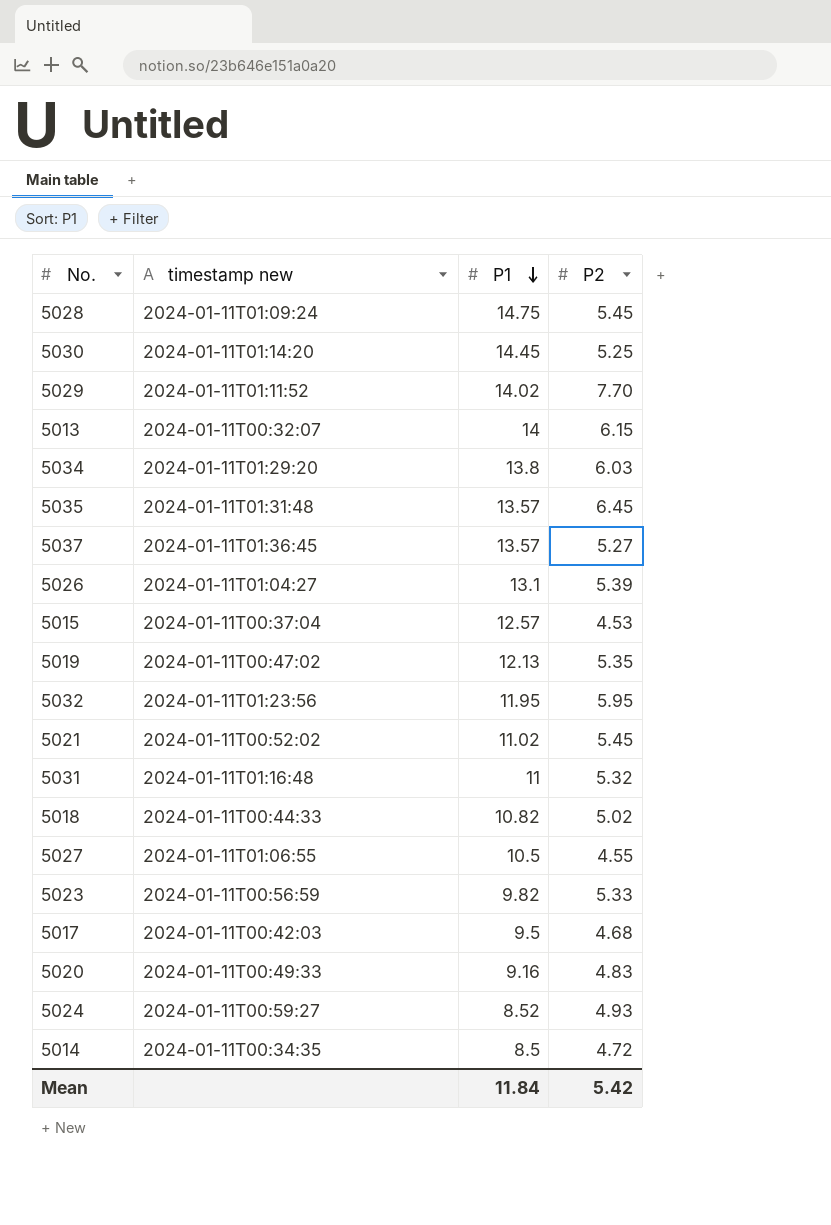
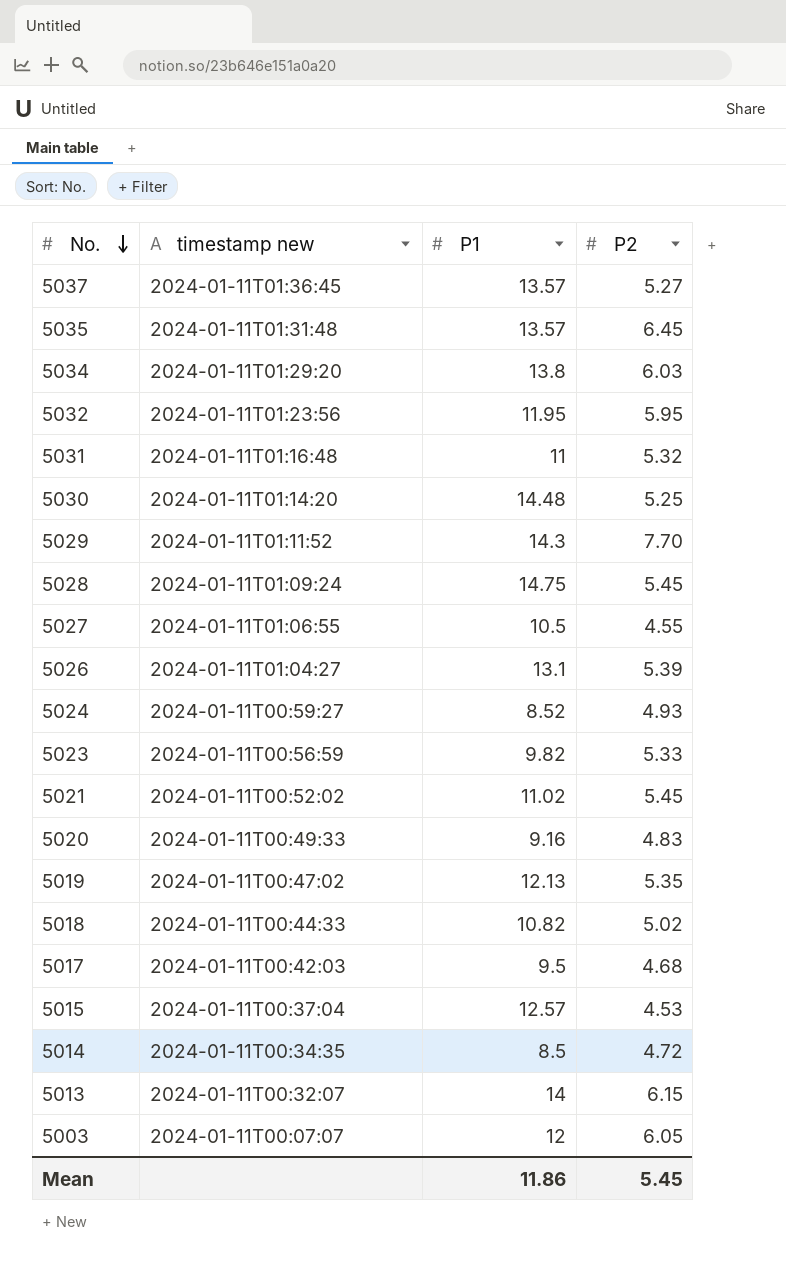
row order: P1 descending -> No. descending
5030 | P1: 14.45 -> 14.48
5029 | P1: 14.02 -> 14.3
row 5003: none -> 2024-01-11T00:07:07 | 12 | 6.05
Mean | P1: 11.84 -> 11.86
Mean | P2: 5.42 -> 5.45

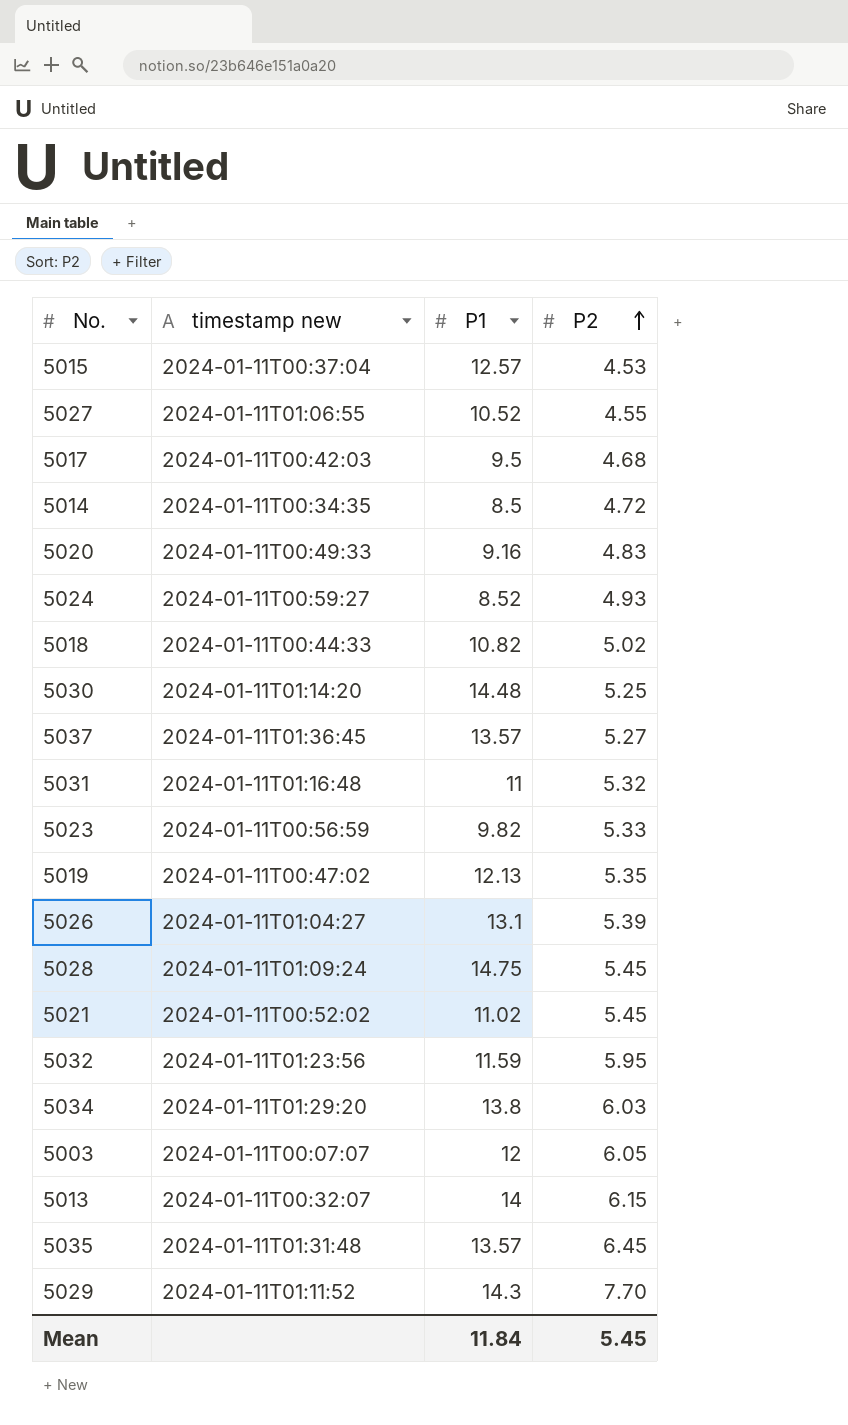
row order: No. descending -> P2 ascending
5027 | P1: 10.5 -> 10.52
5032 | P1: 11.95 -> 11.59
Mean | P1: 11.86 -> 11.84

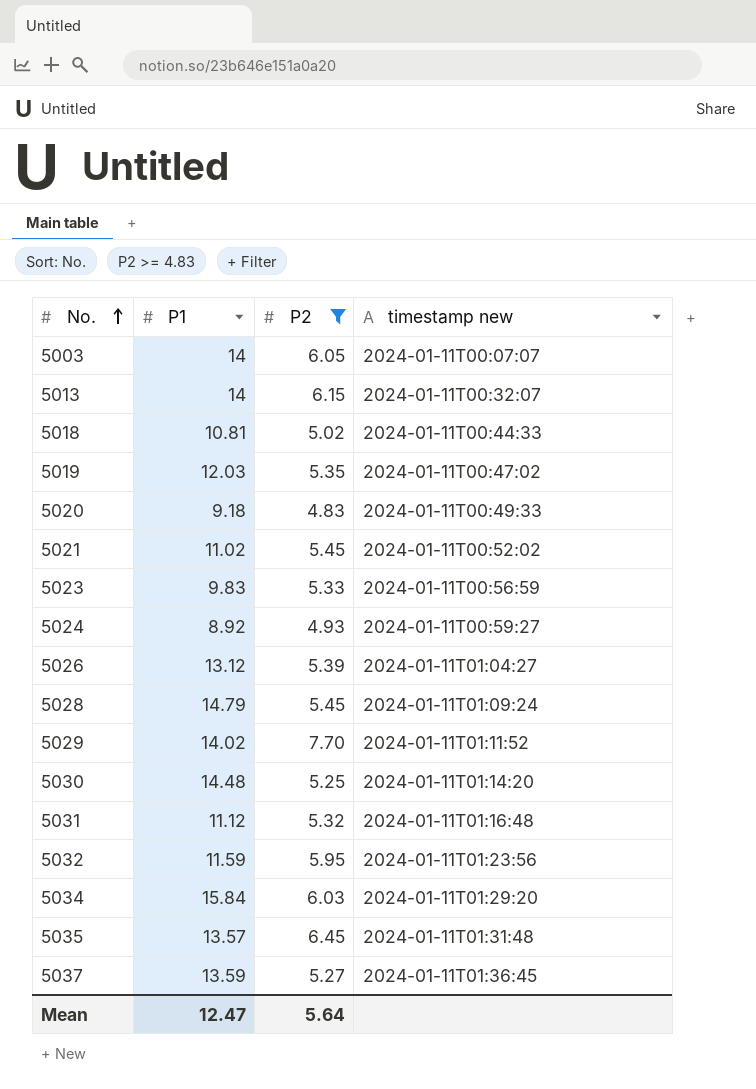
filter: none -> P2 >= 4.83
row order: P2 ascending -> No. ascending
column timestamp new | position: 2 -> 4
5003 | P1: 12 -> 14
5018 | P1: 10.82 -> 10.81
5019 | P1: 12.13 -> 12.03
5020 | P1: 9.16 -> 9.18
5023 | P1: 9.82 -> 9.83
5024 | P1: 8.52 -> 8.92
5026 | P1: 13.1 -> 13.12
5028 | P1: 14.75 -> 14.79
5029 | P1: 14.3 -> 14.02
5031 | P1: 11 -> 11.12
5034 | P1: 13.8 -> 15.84
5037 | P1: 13.57 -> 13.59
Mean | P1: 11.84 -> 12.47
Mean | P2: 5.45 -> 5.64

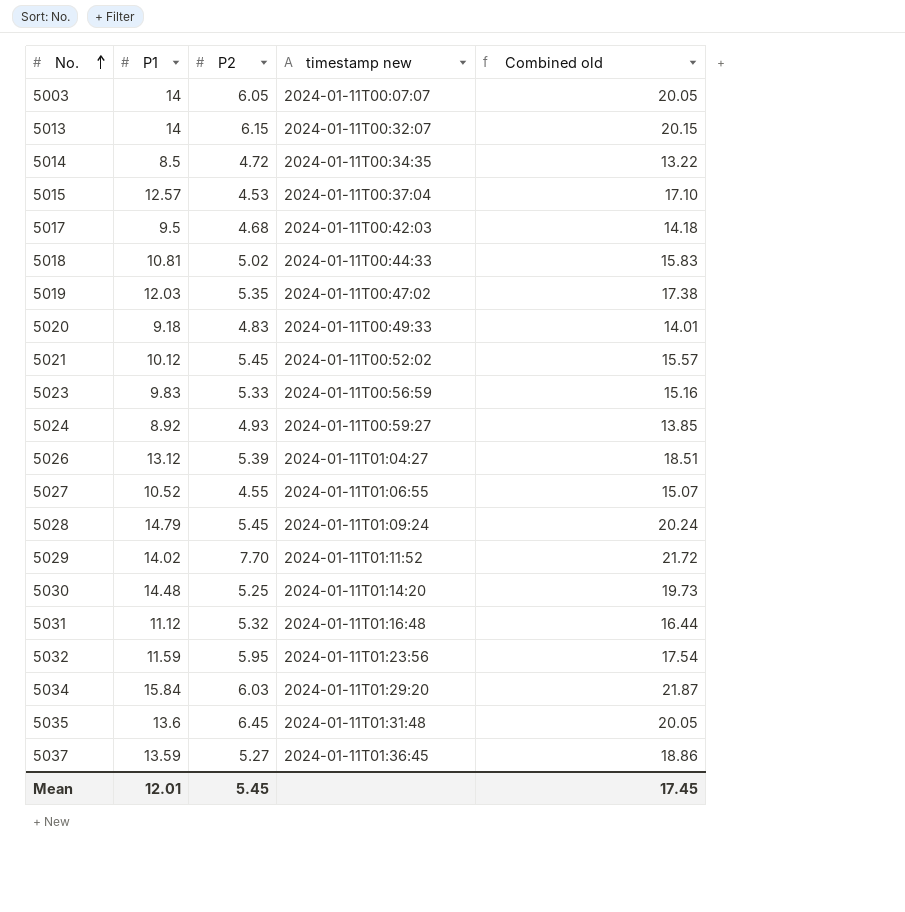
filter: P2 >= 4.83 -> none
column Combined old | formula: none -> [P1] + [P2]
5021 | P1: 11.02 -> 10.12
5035 | P1: 13.57 -> 13.6
Mean | P1: 12.47 -> 12.01
Mean | P2: 5.64 -> 5.45

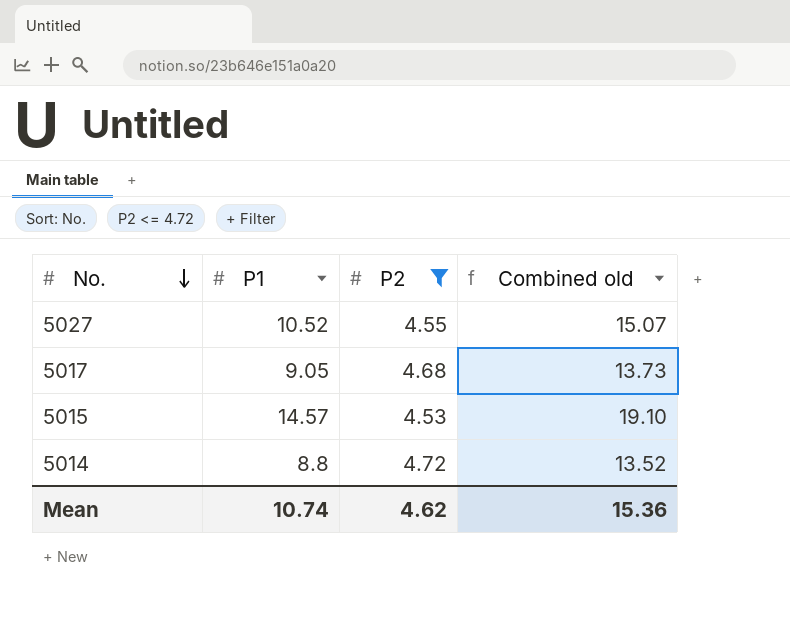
filter: none -> P2 <= 4.72
row order: No. ascending -> No. descending
column timestamp new | position: 4 -> none
5017 | P1: 9.5 -> 9.05
5017 | Combined old: 14.18 -> 13.73
5015 | P1: 12.57 -> 14.57
5015 | Combined old: 17.10 -> 19.10
5014 | P1: 8.5 -> 8.8
5014 | Combined old: 13.22 -> 13.52
Mean | P1: 12.01 -> 10.74
Mean | P2: 5.45 -> 4.62
Mean | Combined old: 17.45 -> 15.36

